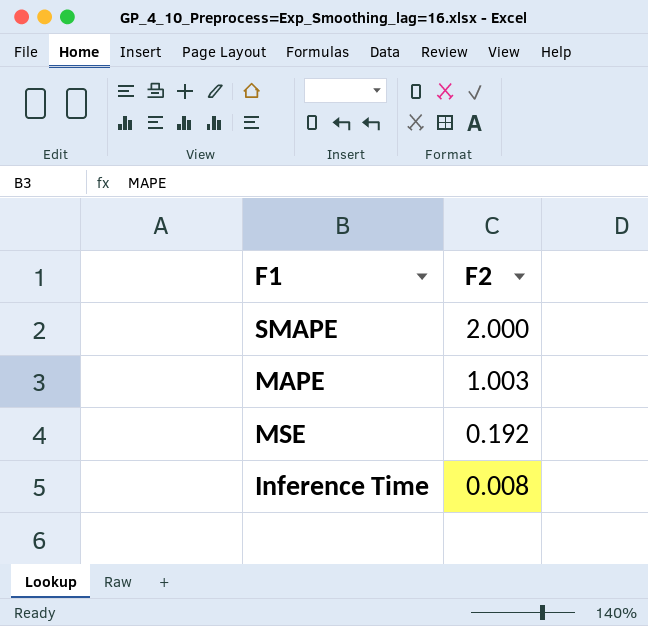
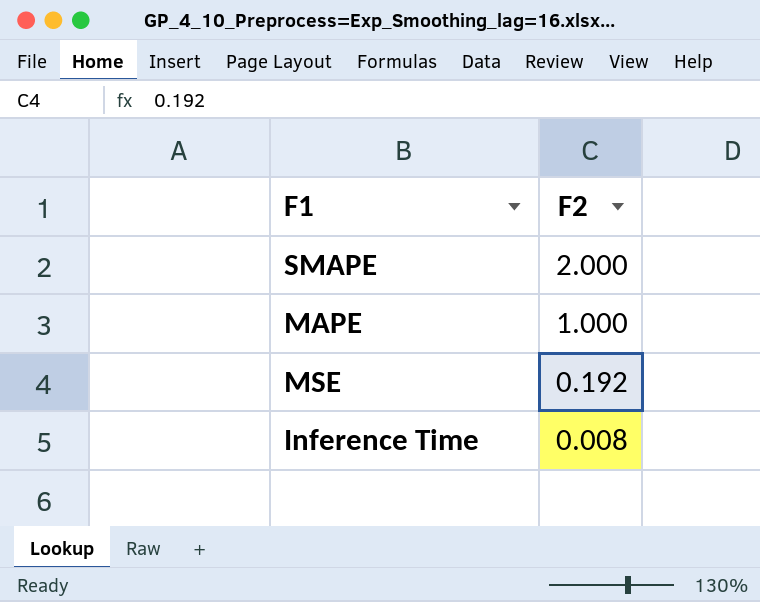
MAPE | F2: 1.003 -> 1.000

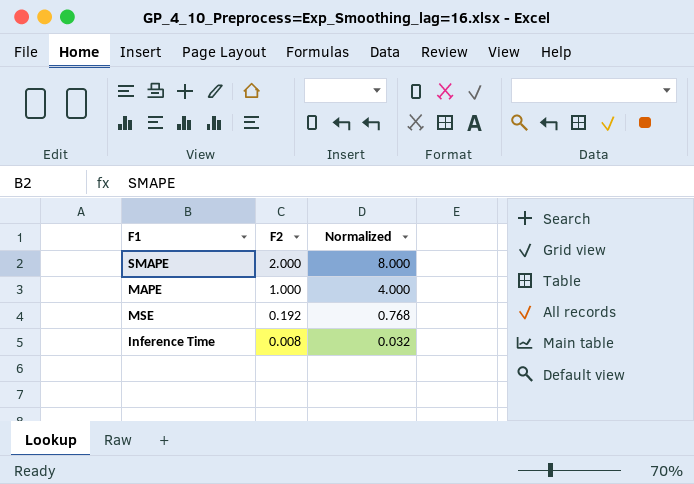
column Normalized | formula: none -> [F2] * 4

